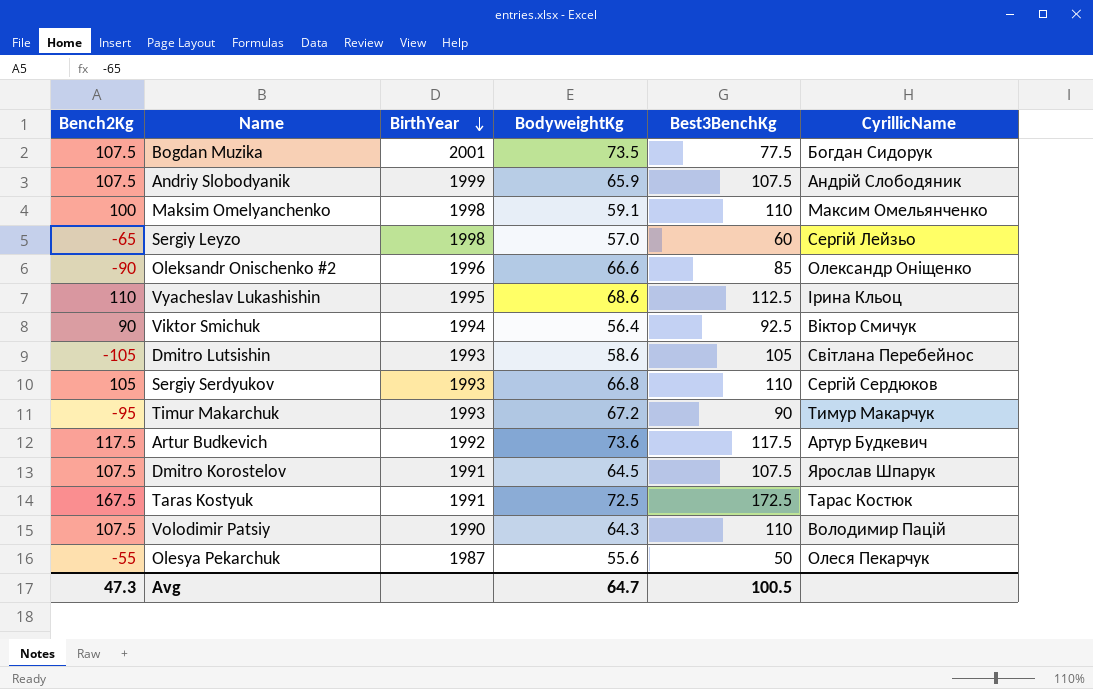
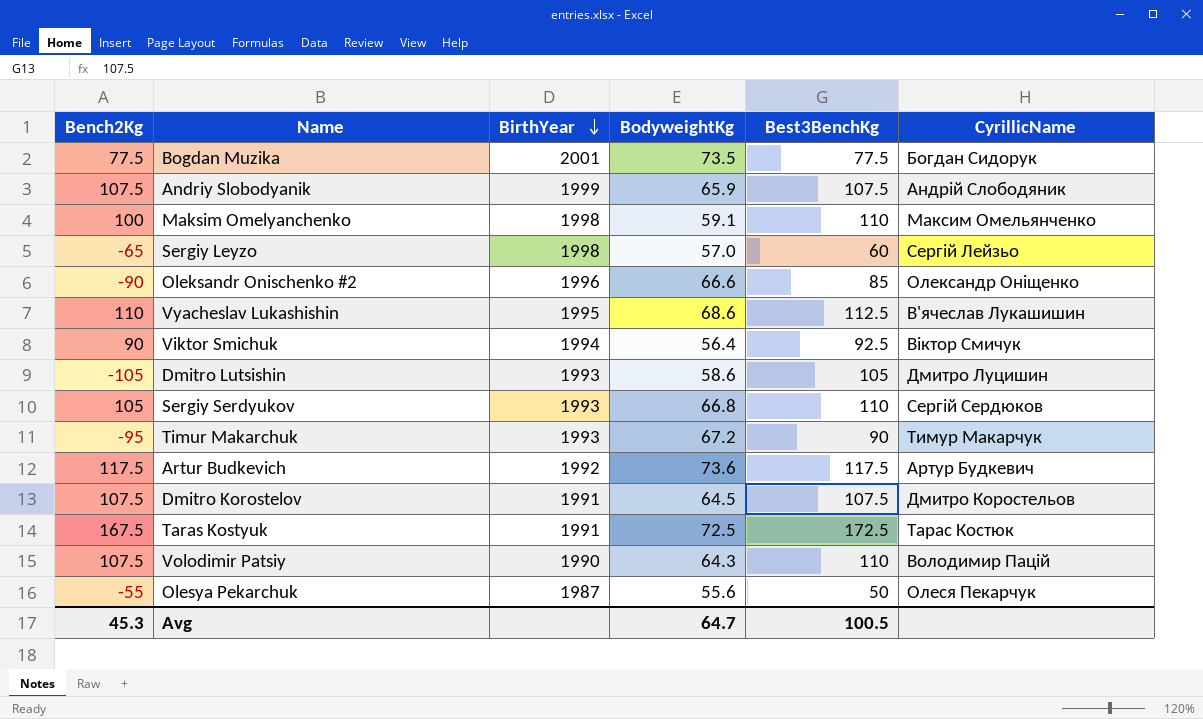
Bogdan Muzika | Bench2Kg: 107.5 -> 77.5
Vyacheslav Lukashishin | CyrillicName: Ірина Кльоц -> В'ячеслав Лукашишин
Dmitro Lutsishin | CyrillicName: Світлана Перебейнос -> Дмитро Луцишин
Dmitro Korostelov | CyrillicName: Ярослав Шпарук -> Дмитро Коростельов
Avg | Bench2Kg: 47.3 -> 45.3

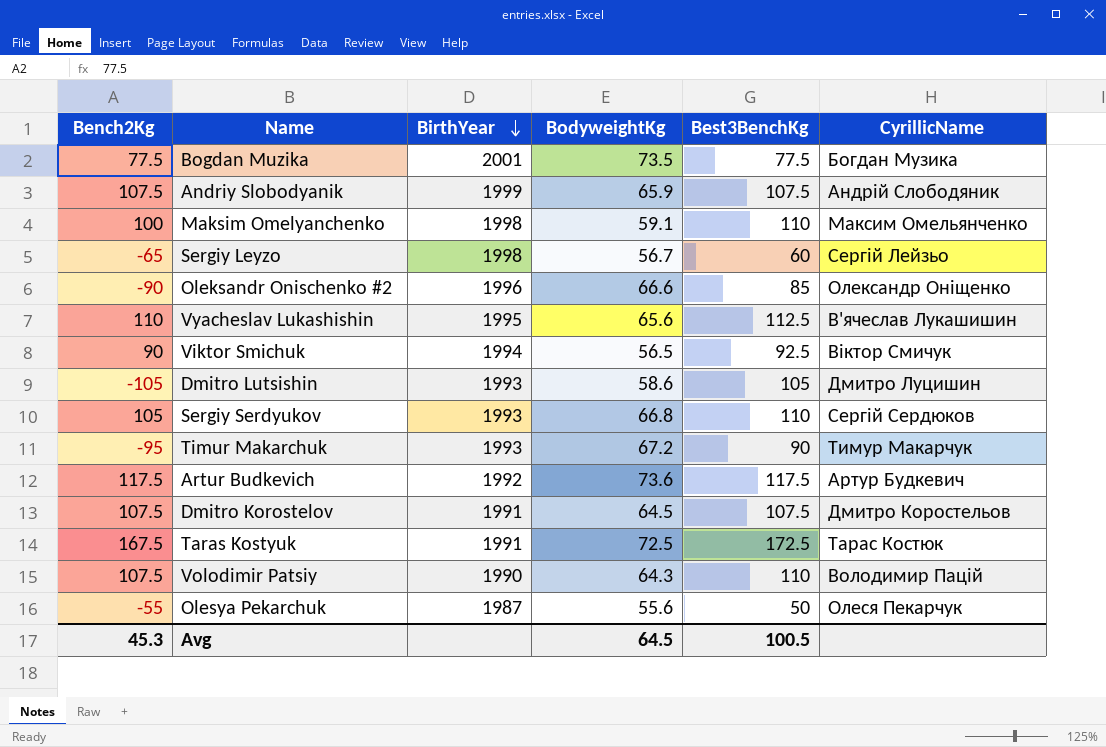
Bogdan Muzika | CyrillicName: Богдан Сидорук -> Богдан Музика
Sergiy Leyzo | BodyweightKg: 57.0 -> 56.7
Vyacheslav Lukashishin | BodyweightKg: 68.6 -> 65.6
Viktor Smichuk | BodyweightKg: 56.4 -> 56.5
Avg | BodyweightKg: 64.7 -> 64.5

